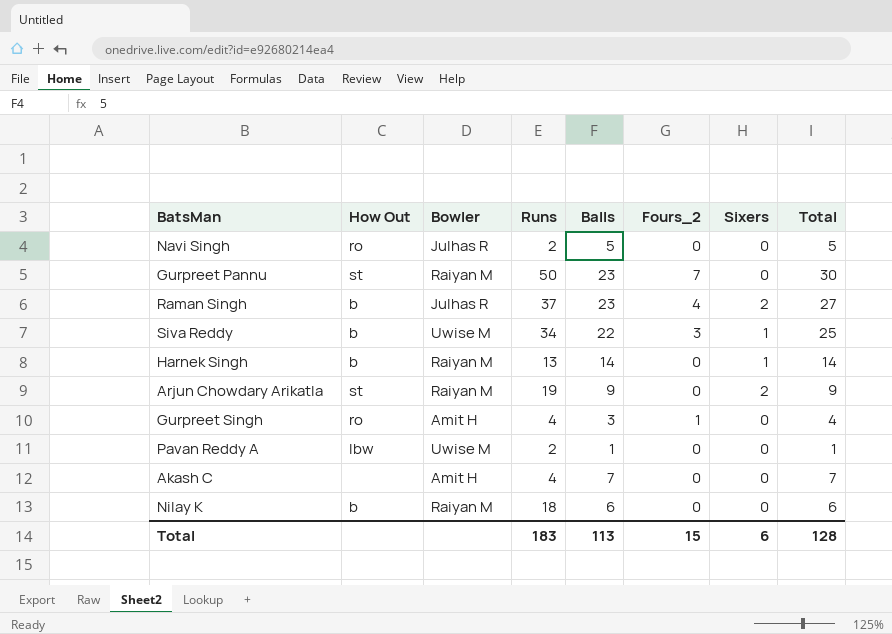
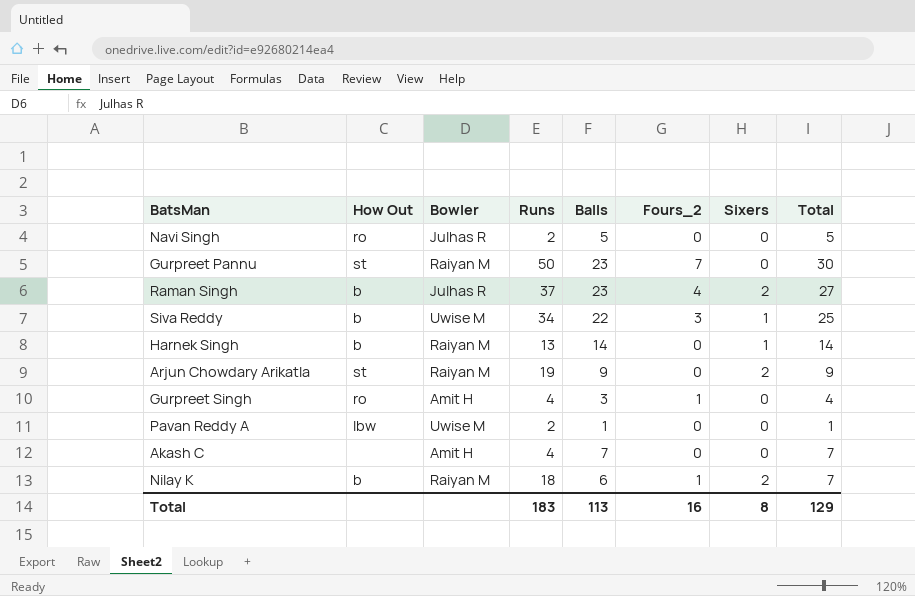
Nilay K | Fours_2: 0 -> 1
Nilay K | Sixers: 0 -> 2
Nilay K | Total: 6 -> 7
Total | Fours_2: 15 -> 16
Total | Sixers: 6 -> 8
Total | Total: 128 -> 129

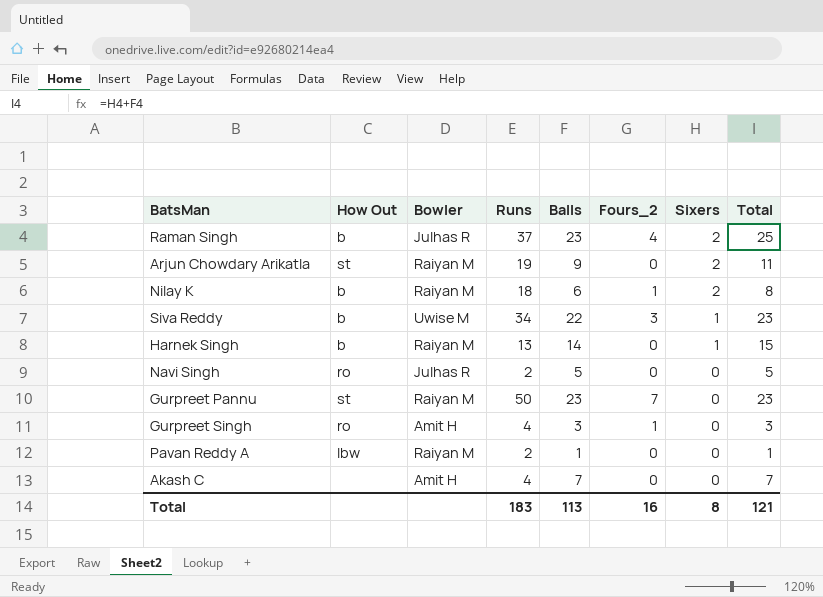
row order: none -> Sixers descending
column Total | formula: [Balls] + [Fours_2] -> [Balls] + [Sixers]
Pavan Reddy A | Bowler: Uwise M -> Raiyan M
Total | Total: 129 -> 121

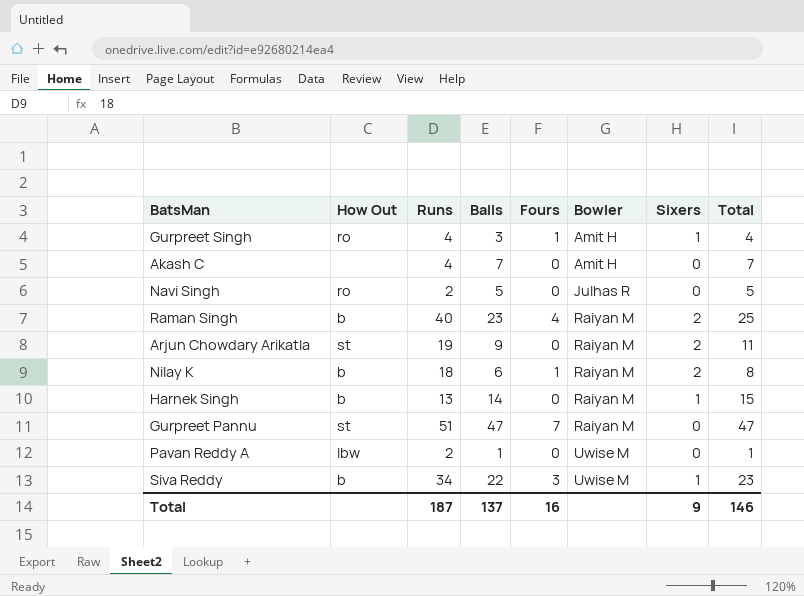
row order: Sixers descending -> Bowler ascending
column name: Fours_2 -> Fours
column Bowler | position: 3 -> 6
Gurpreet Singh | Sixers: 0 -> 1
Gurpreet Singh | Total: 3 -> 4
Raman Singh | Runs: 37 -> 40
Raman Singh | Bowler: Julhas R -> Raiyan M
Gurpreet Pannu | Runs: 50 -> 51
Gurpreet Pannu | Balls: 23 -> 47
Gurpreet Pannu | Total: 23 -> 47
Pavan Reddy A | Bowler: Raiyan M -> Uwise M
Total | Runs: 183 -> 187
Total | Balls: 113 -> 137
Total | Sixers: 8 -> 9
Total | Total: 121 -> 146

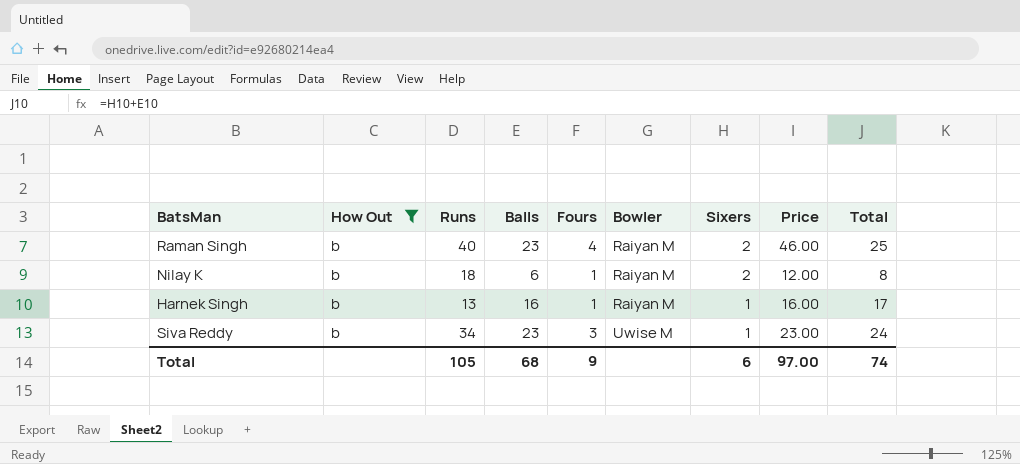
filter: none -> How Out = b
column Price | formula: none -> [Balls] * [Sixers]
Harnek Singh | Balls: 14 -> 16
Harnek Singh | Fours: 0 -> 1
Harnek Singh | Total: 15 -> 17
Siva Reddy | Balls: 22 -> 23
Siva Reddy | Total: 23 -> 24
Total | Runs: 187 -> 105
Total | Balls: 137 -> 68
Total | Fours: 16 -> 9
Total | Sixers: 9 -> 6
Total | Total: 146 -> 74

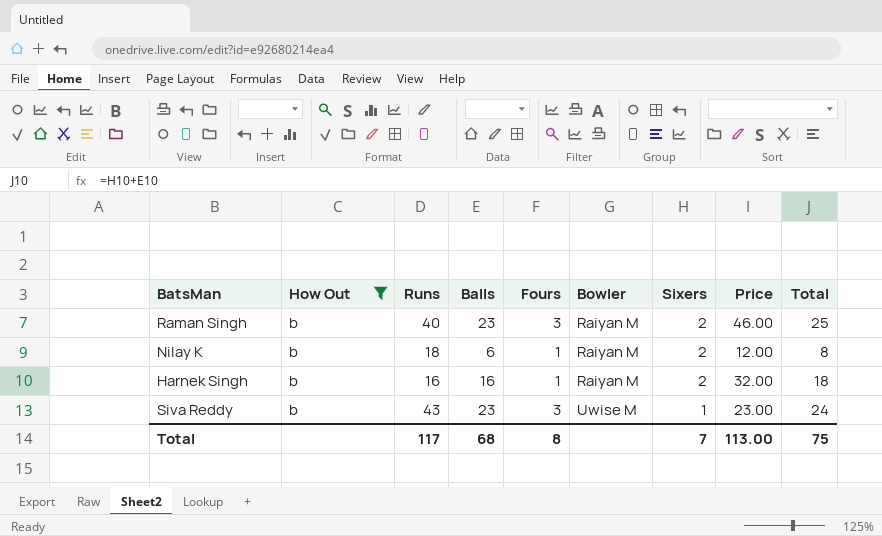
Raman Singh | Fours: 4 -> 3
Harnek Singh | Runs: 13 -> 16
Harnek Singh | Sixers: 1 -> 2
Harnek Singh | Price: 16.00 -> 32.00
Harnek Singh | Total: 17 -> 18
Siva Reddy | Runs: 34 -> 43
Total | Runs: 105 -> 117
Total | Fours: 9 -> 8
Total | Sixers: 6 -> 7
Total | Price: 97.00 -> 113.00
Total | Total: 74 -> 75

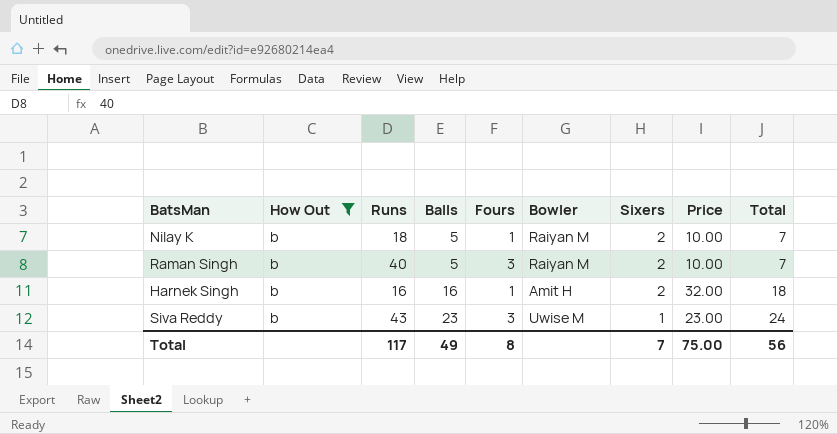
row order: Bowler ascending -> Balls ascending
Nilay K | Balls: 6 -> 5
Nilay K | Price: 12.00 -> 10.00
Nilay K | Total: 8 -> 7
Raman Singh | Balls: 23 -> 5
Raman Singh | Price: 46.00 -> 10.00
Raman Singh | Total: 25 -> 7
Harnek Singh | Bowler: Raiyan M -> Amit H
Total | Balls: 68 -> 49
Total | Price: 113.00 -> 75.00
Total | Total: 75 -> 56

